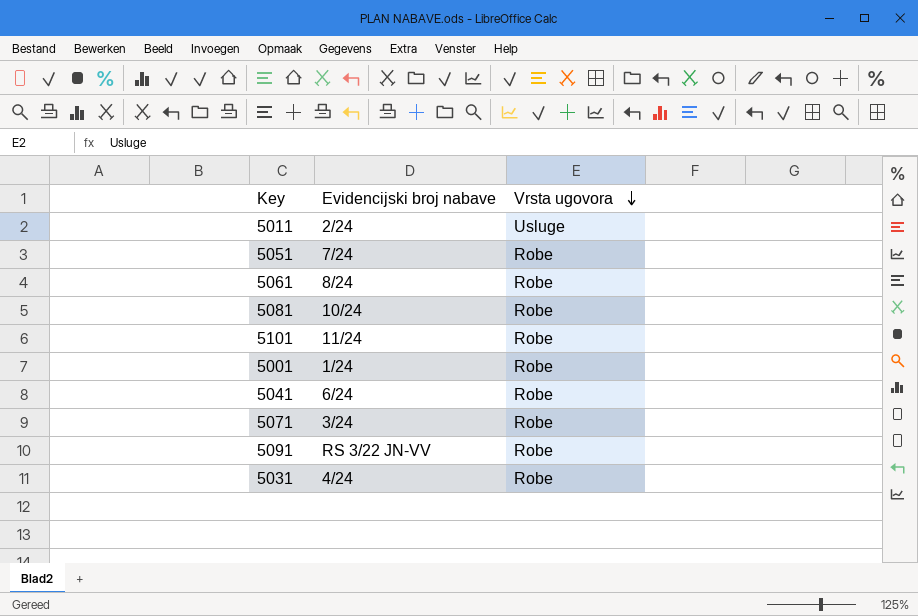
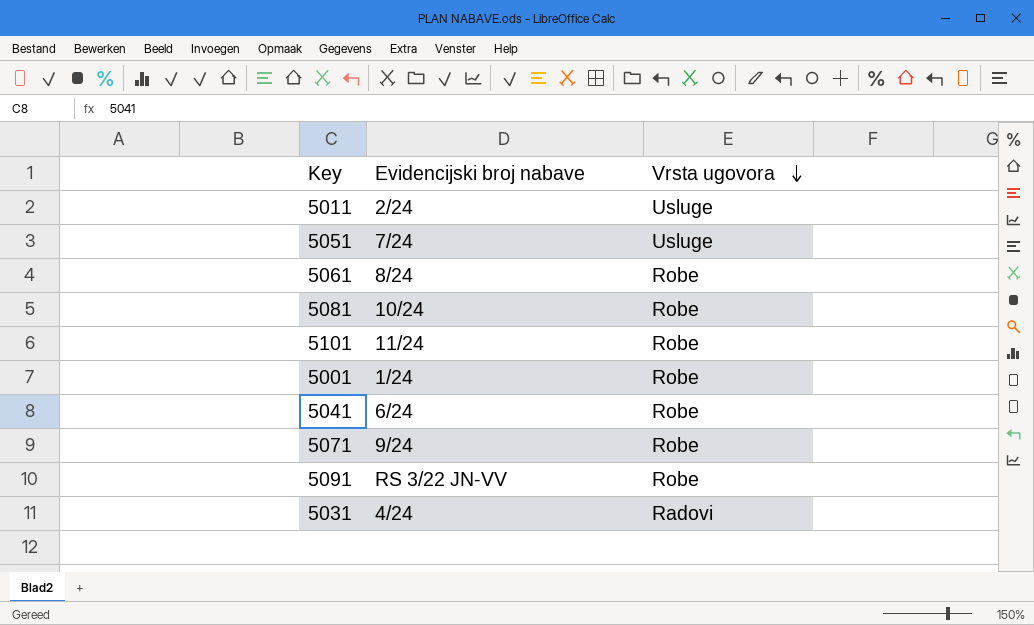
5051 | Vrsta ugovora: Robe -> Usluge
5071 | Evidencijski broj nabave: 3/24 -> 9/24
5031 | Vrsta ugovora: Robe -> Radovi

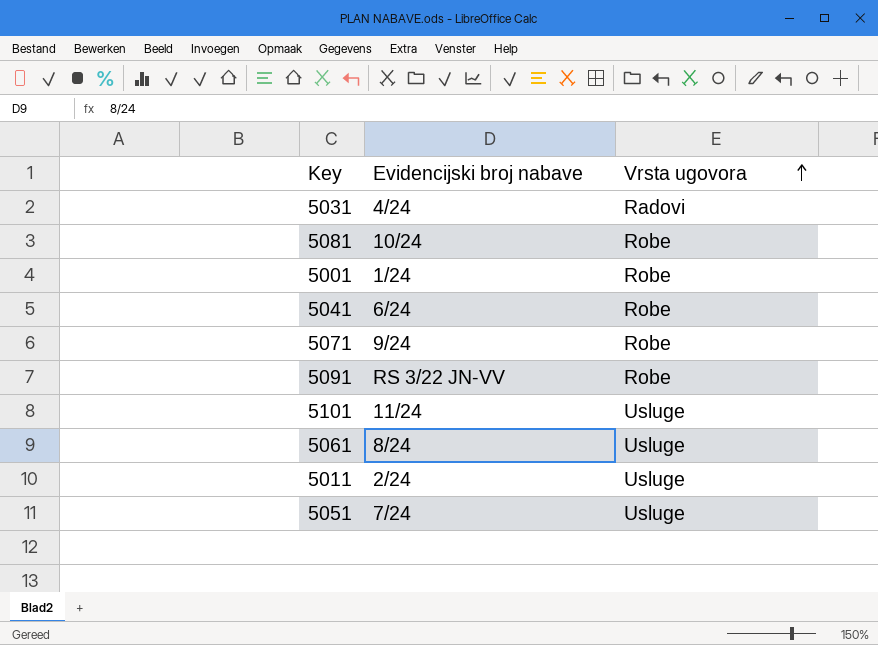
row order: Vrsta ugovora descending -> Vrsta ugovora ascending
5101 | Vrsta ugovora: Robe -> Usluge
5061 | Vrsta ugovora: Robe -> Usluge

